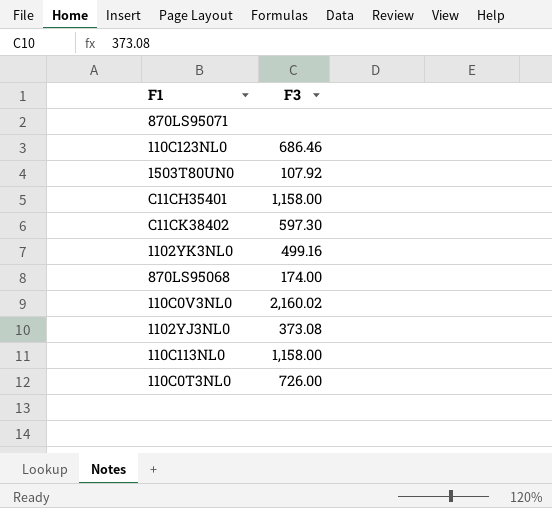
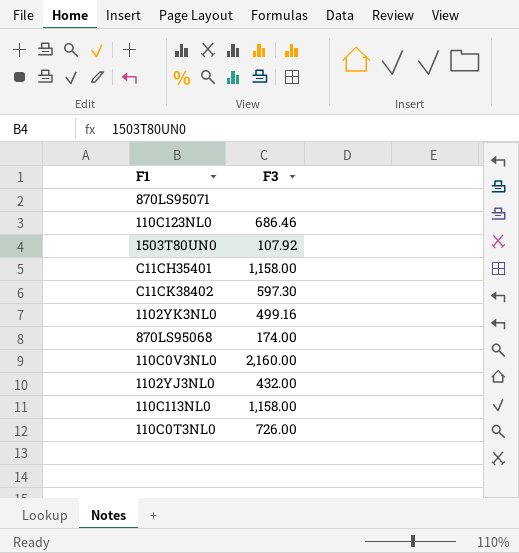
110C0V3NL0 | F3: 2,160.02 -> 2,160.00
1102YJ3NL0 | F3: 373.08 -> 432.00

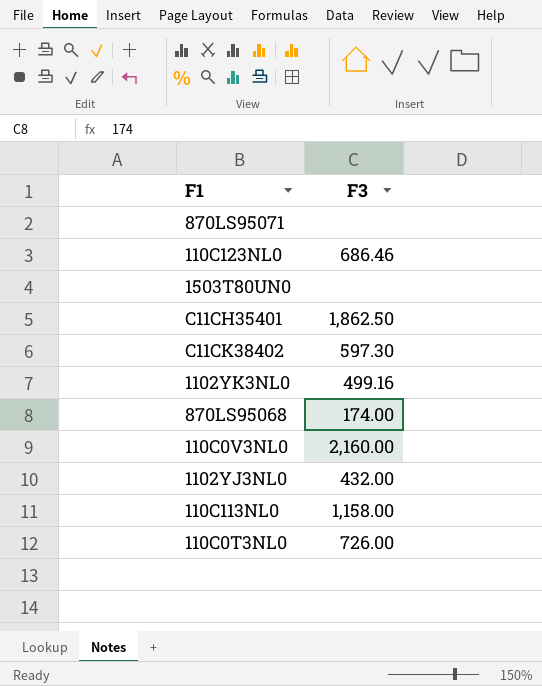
1503T80UN0 | F3: 107.92 -> none
C11CH35401 | F3: 1,158.00 -> 1,862.50

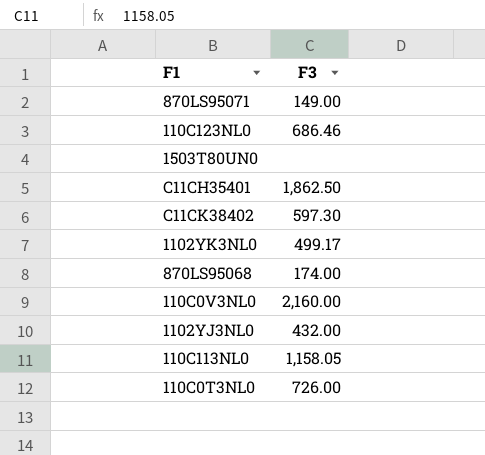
870LS95071 | F3: none -> 149.00
1102YK3NL0 | F3: 499.16 -> 499.17
110C113NL0 | F3: 1,158.00 -> 1,158.05

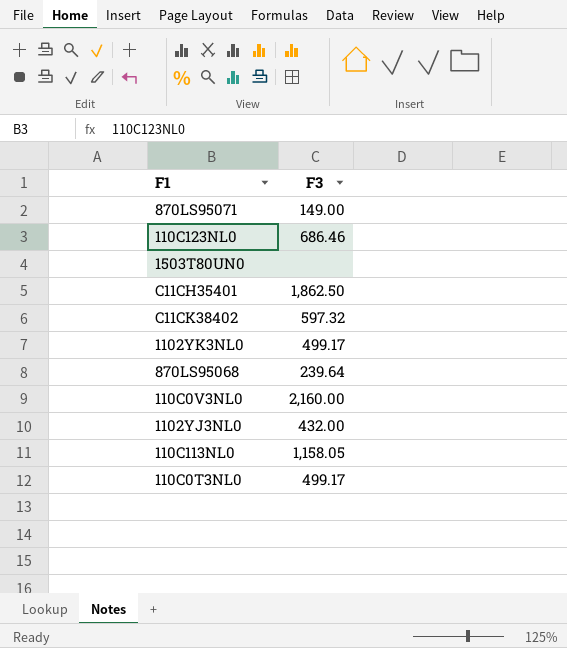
C11CK38402 | F3: 597.30 -> 597.32
870LS95068 | F3: 174.00 -> 239.64
110C0T3NL0 | F3: 726.00 -> 499.17

